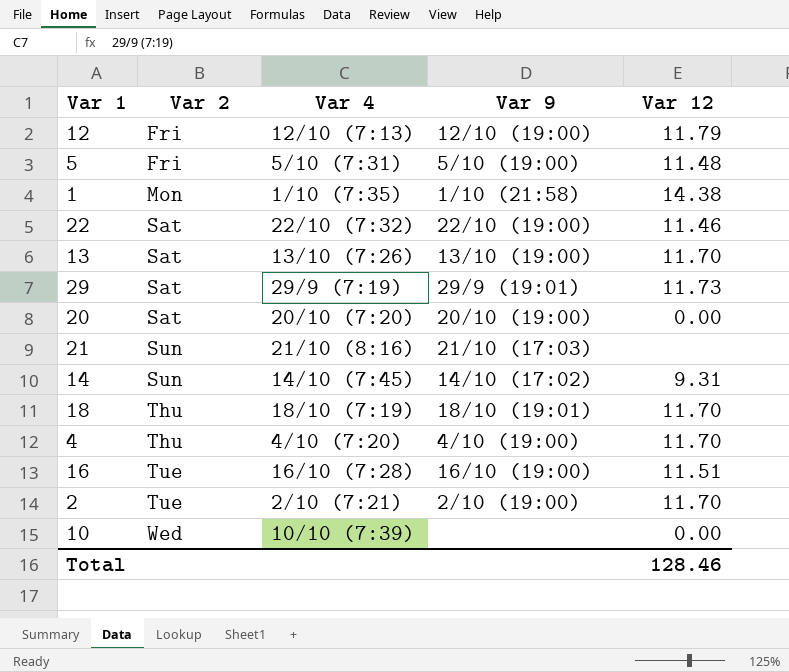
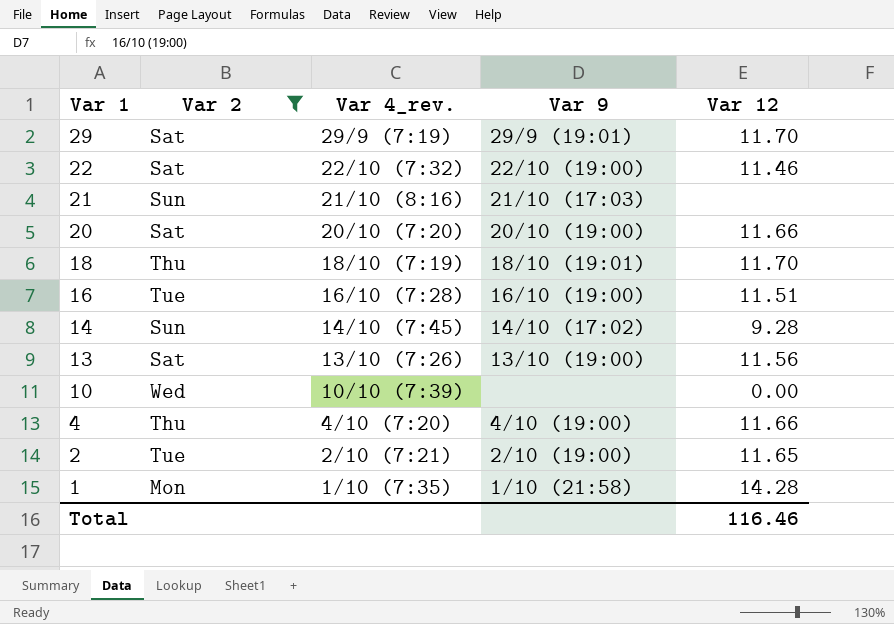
filter: none -> Var 2 != Fri
row order: Var 2 ascending -> Var 1 descending
column name: Var 4 -> Var 4_rev.
29 | Var 12: 11.73 -> 11.70
20 | Var 12: 0.00 -> 11.66
14 | Var 12: 9.31 -> 9.28
13 | Var 12: 11.70 -> 11.56
4 | Var 12: 11.70 -> 11.66
2 | Var 12: 11.70 -> 11.65
1 | Var 12: 14.38 -> 14.28
Total | Var 12: 128.46 -> 116.46

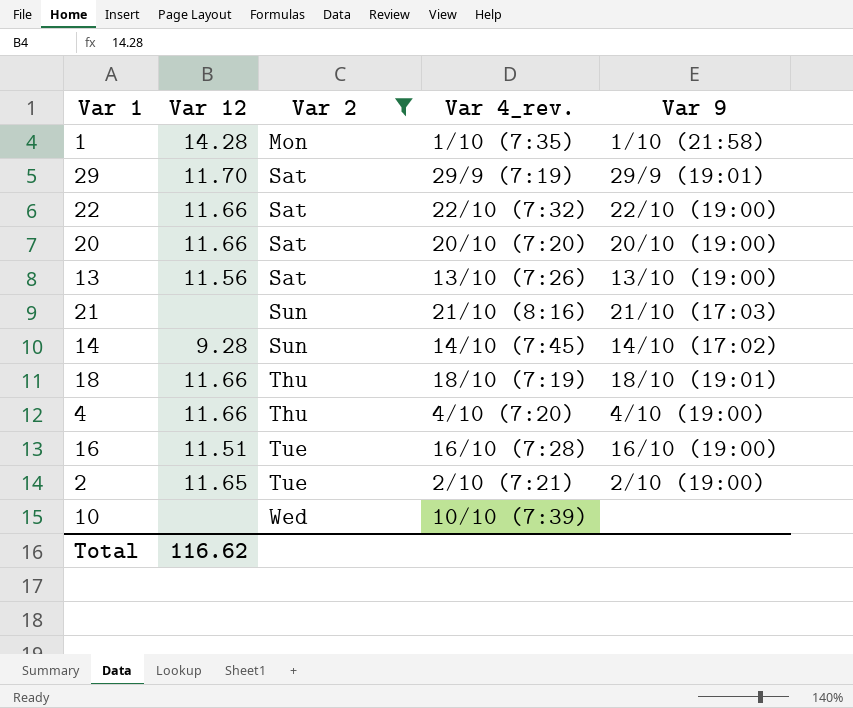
row order: Var 1 descending -> Var 2 ascending
column Var 12 | position: 5 -> 2
22 | Var 12: 11.46 -> 11.66
18 | Var 12: 11.70 -> 11.66
10 | Var 12: 0.00 -> none
Total | Var 12: 116.46 -> 116.62

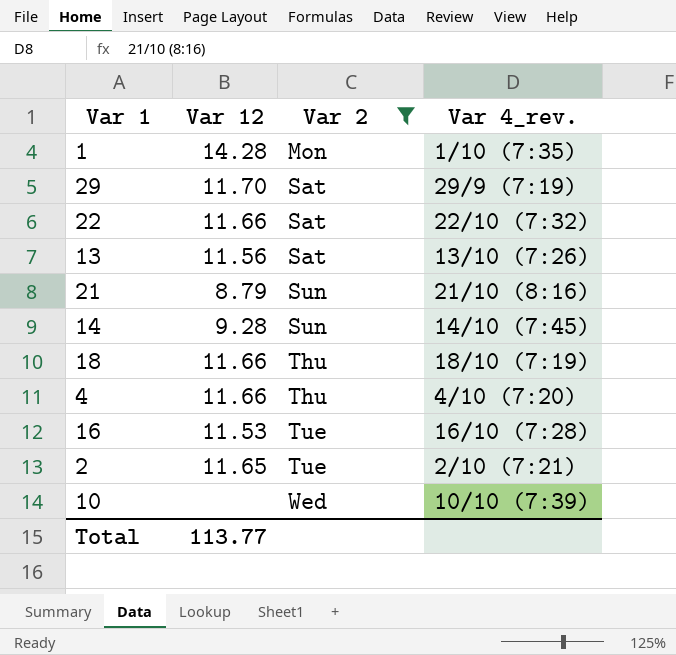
column Var 9 | position: 5 -> none
row 20: 11.66 | Sat | 20/10 (7:20) | 20/10 (19:00) -> none
21 | Var 12: none -> 8.79
16 | Var 12: 11.51 -> 11.53
Total | Var 12: 116.62 -> 113.77

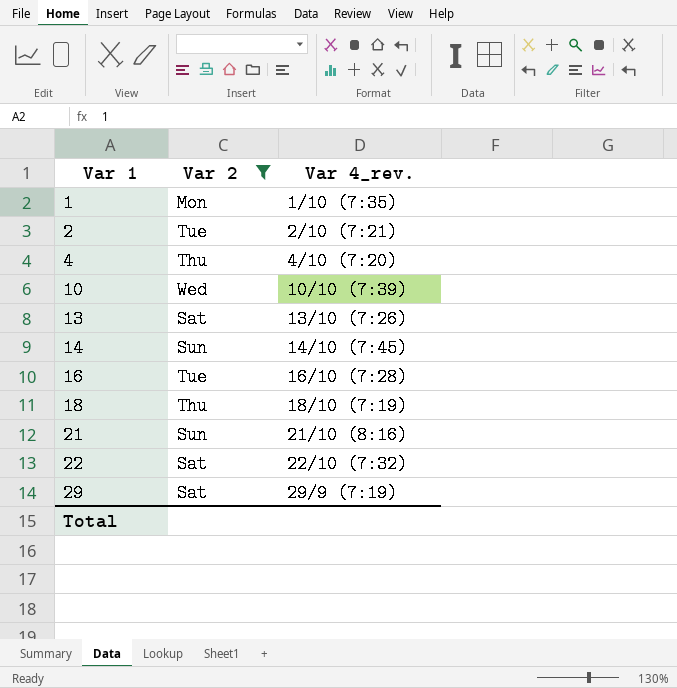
row order: Var 2 ascending -> Var 1 ascending
column Var 12 | position: 2 -> none

